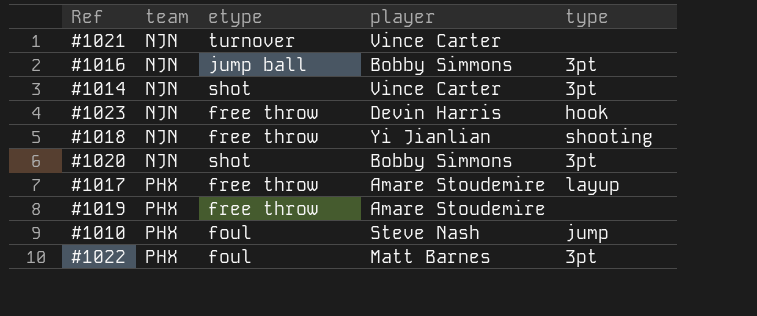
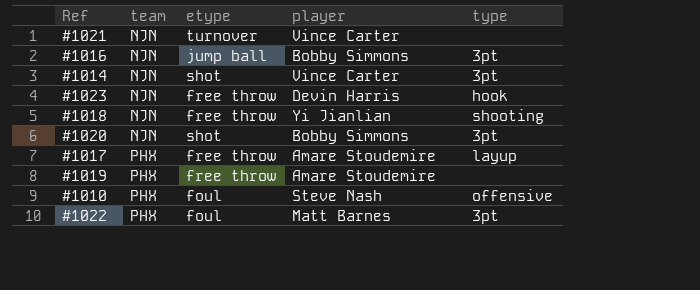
#1010 | type: jump -> offensive

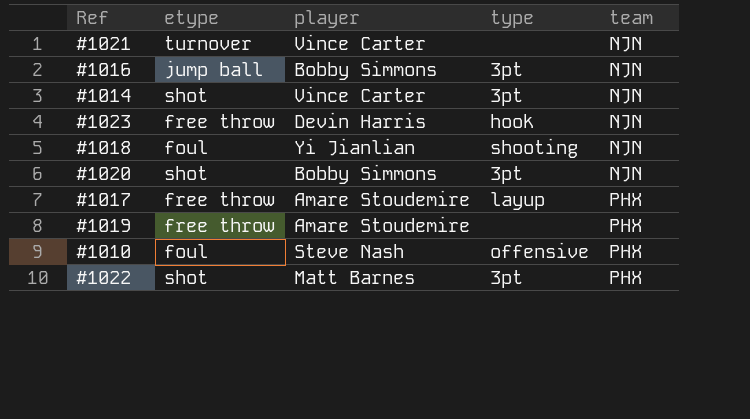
column team | position: 2 -> 5
#1018 | etype: free throw -> foul
#1022 | etype: foul -> shot

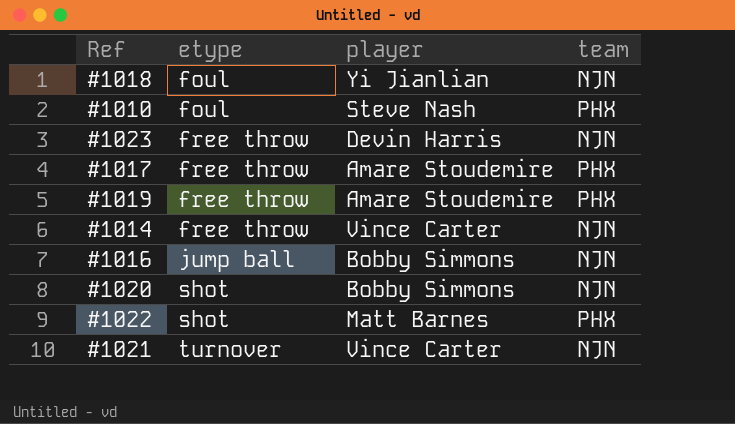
row order: team ascending -> etype ascending
column type | position: 4 -> none
#1014 | etype: shot -> free throw

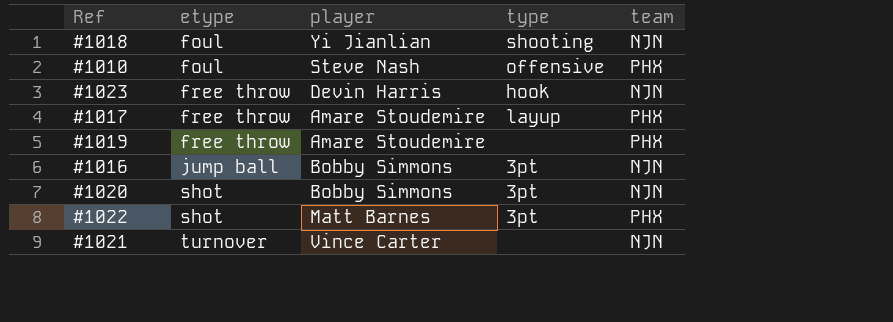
column type | position: none -> 4
row #1014: free throw | Vince Carter | NJN -> none

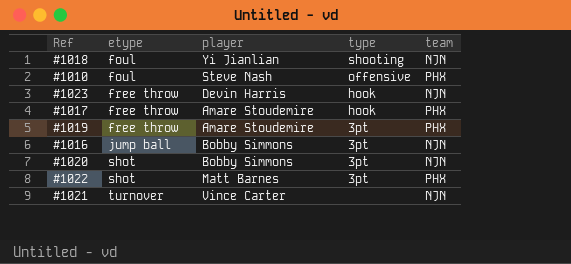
#1017 | type: layup -> hook
#1019 | type: none -> 3pt

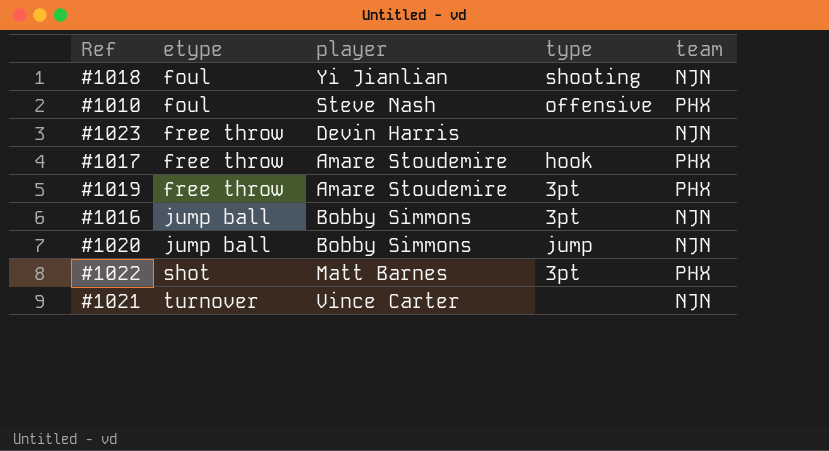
#1023 | type: hook -> none
#1020 | etype: shot -> jump ball
#1020 | type: 3pt -> jump

